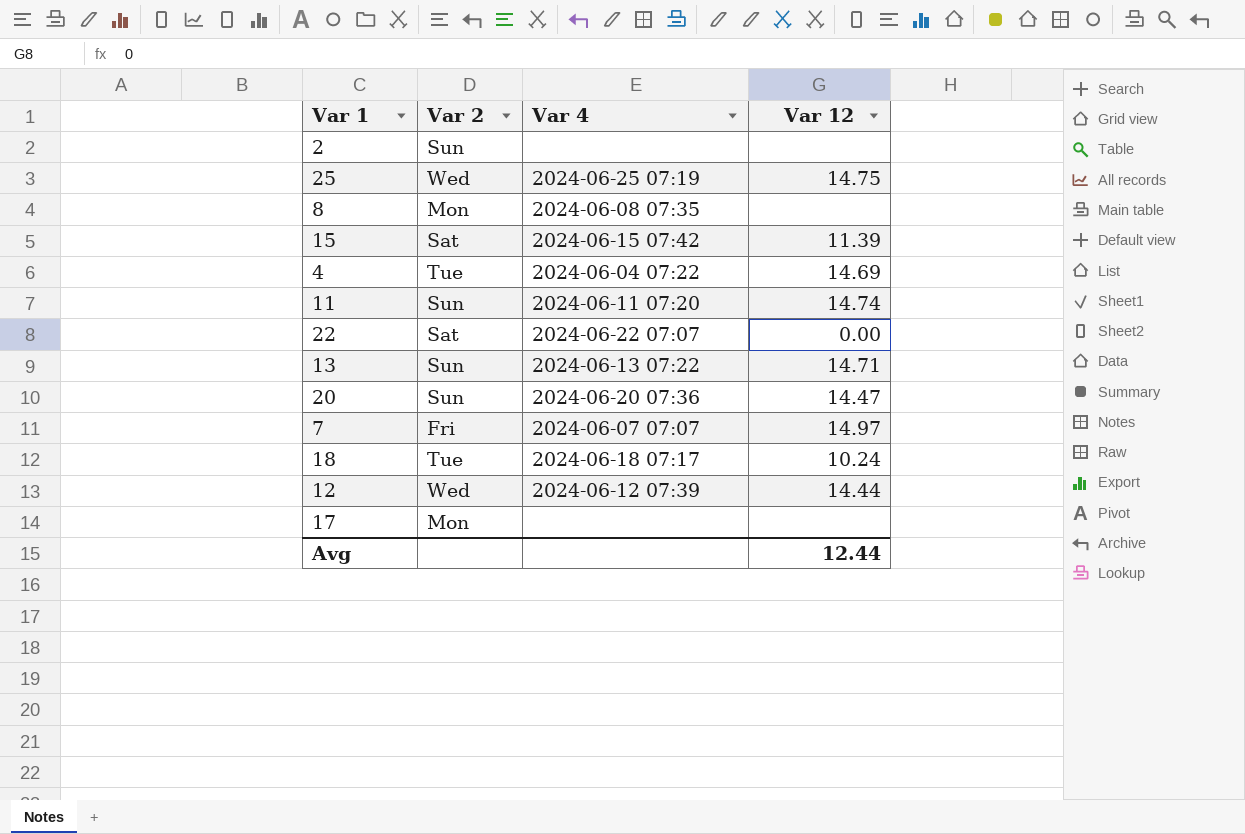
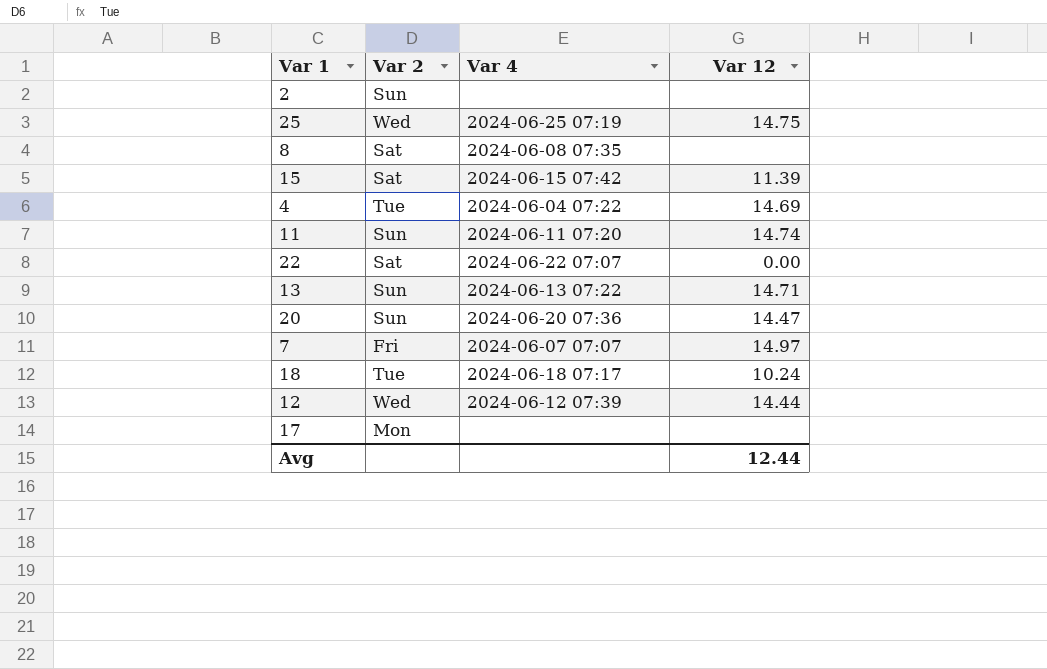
8 | Var 2: Mon -> Sat

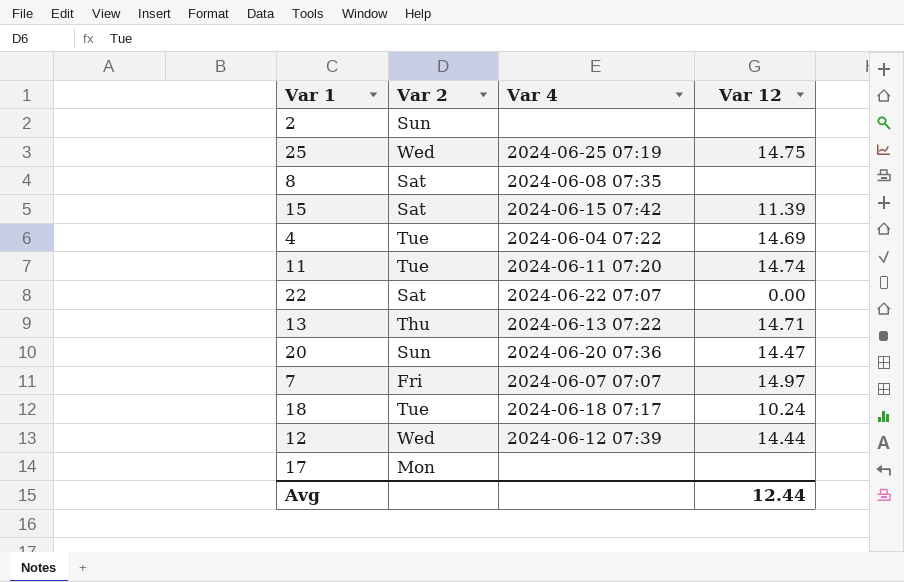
11 | Var 2: Sun -> Tue
13 | Var 2: Sun -> Thu

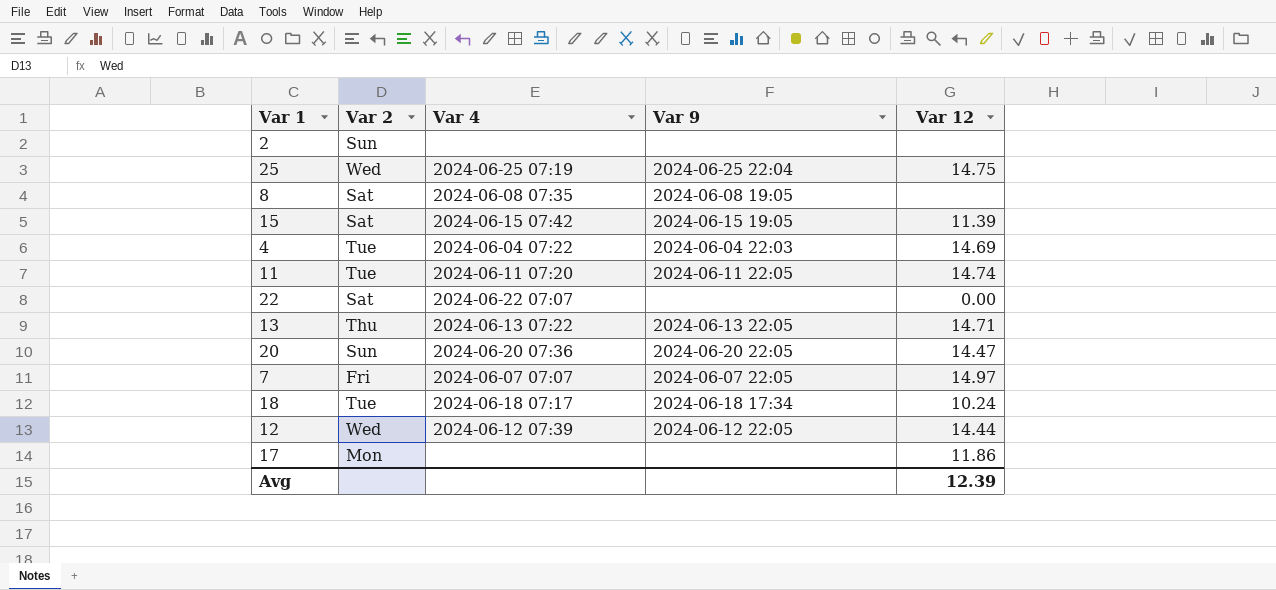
column Var 9 | position: none -> 4
17 | Var 12: none -> 11.86
Avg | Var 12: 12.44 -> 12.39

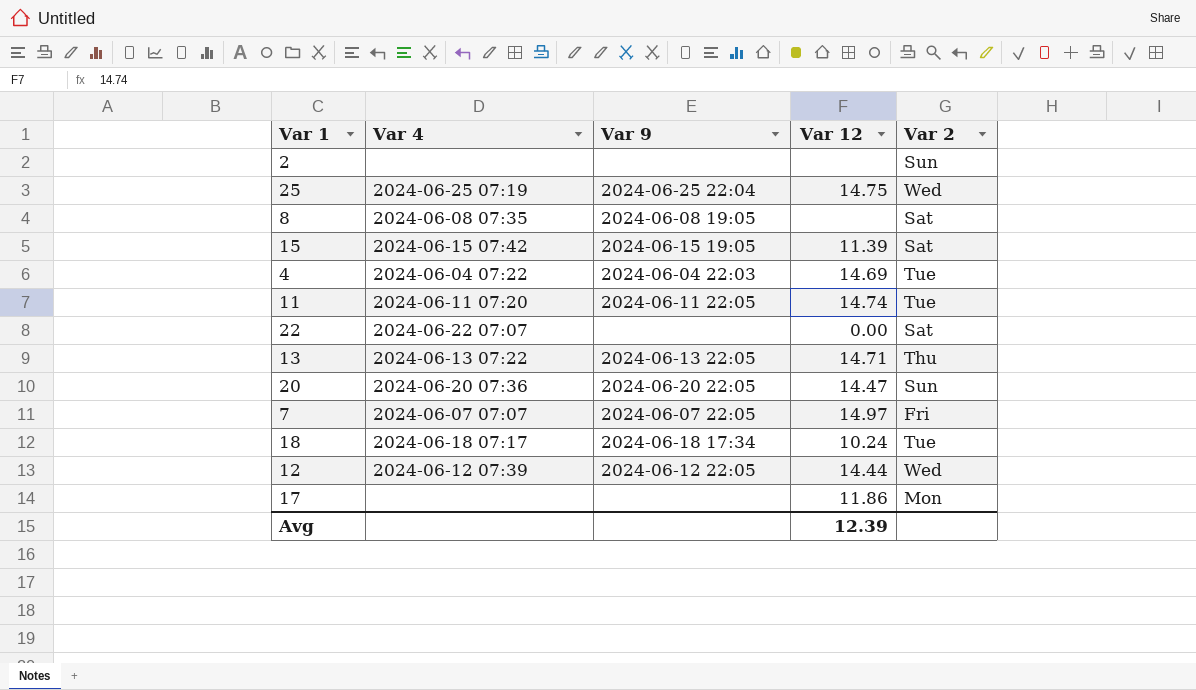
column Var 2 | position: 2 -> 5

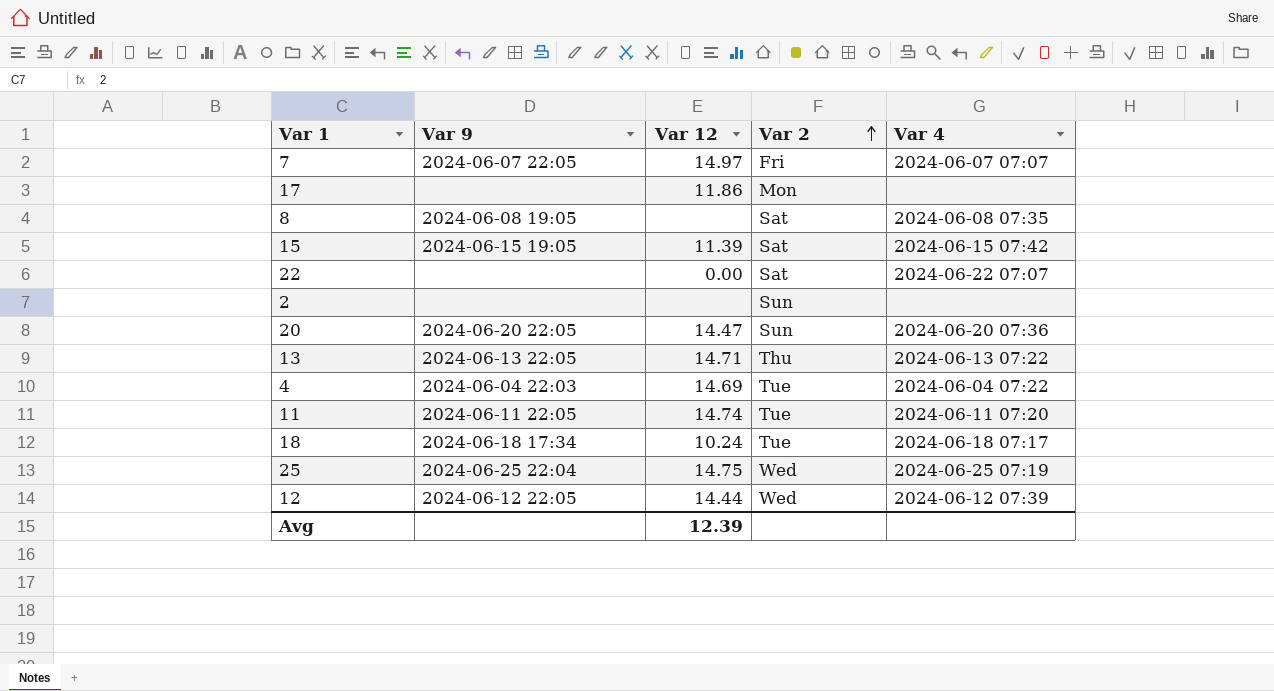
row order: none -> Var 2 ascending
column Var 4 | position: 2 -> 5

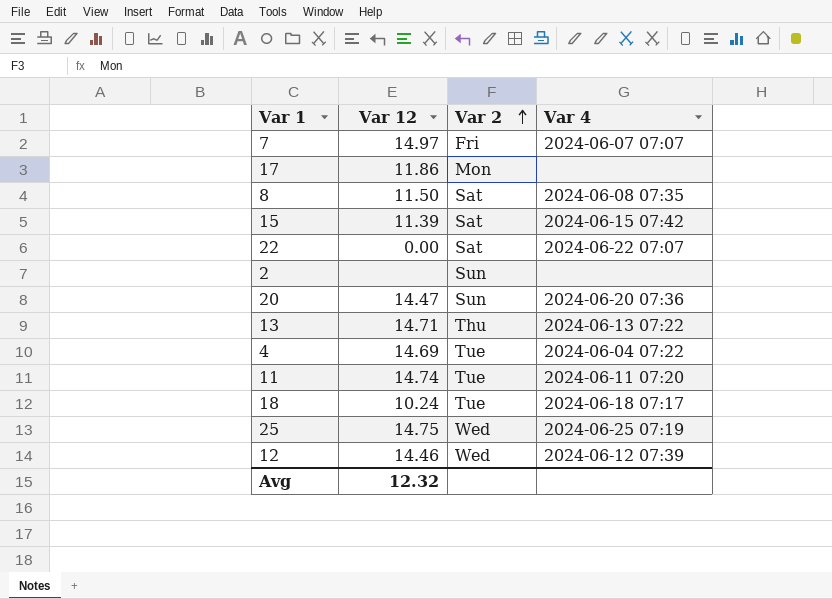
column Var 9 | position: 2 -> none
8 | Var 12: none -> 11.50
12 | Var 12: 14.44 -> 14.46
Avg | Var 12: 12.39 -> 12.32

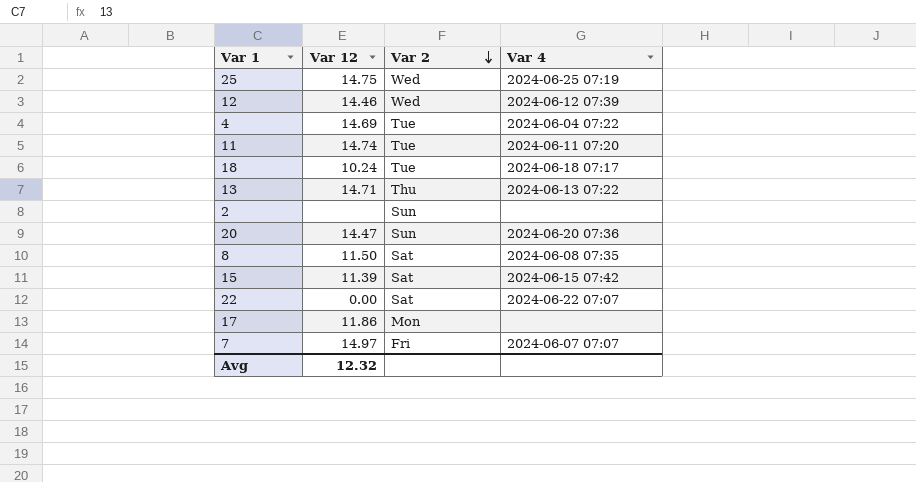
row order: Var 2 ascending -> Var 2 descending

